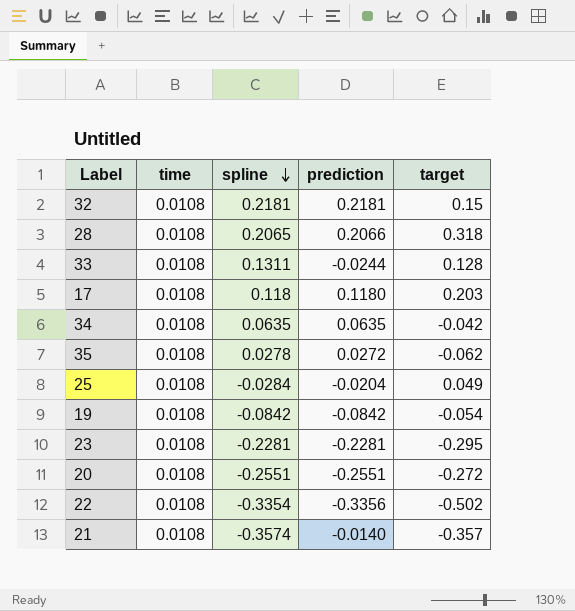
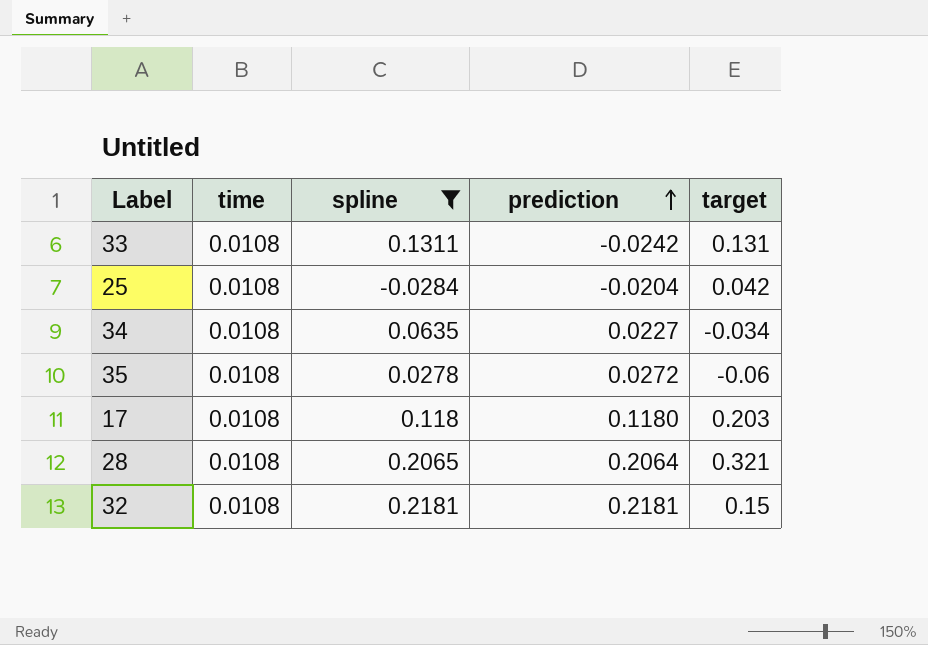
filter: none -> spline >= -0.0284
row order: spline descending -> prediction ascending
33 | prediction: -0.0244 -> -0.0242
33 | target: 0.128 -> 0.131
25 | target: 0.049 -> 0.042
34 | prediction: 0.0635 -> 0.0227
34 | target: -0.042 -> -0.034
35 | target: -0.062 -> -0.06
28 | prediction: 0.2066 -> 0.2064
28 | target: 0.318 -> 0.321

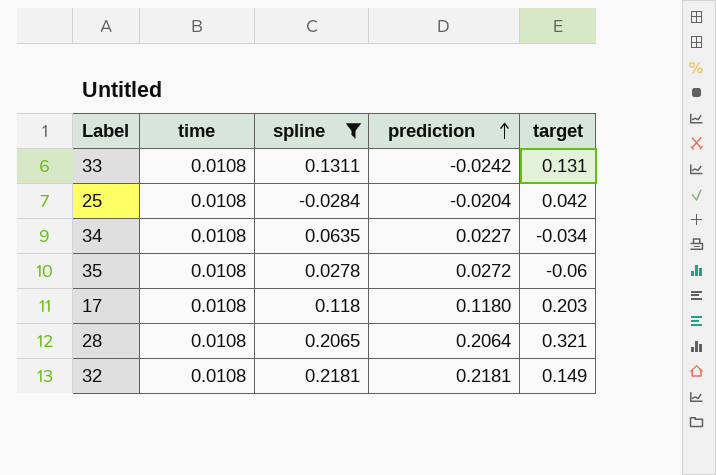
32 | target: 0.15 -> 0.149

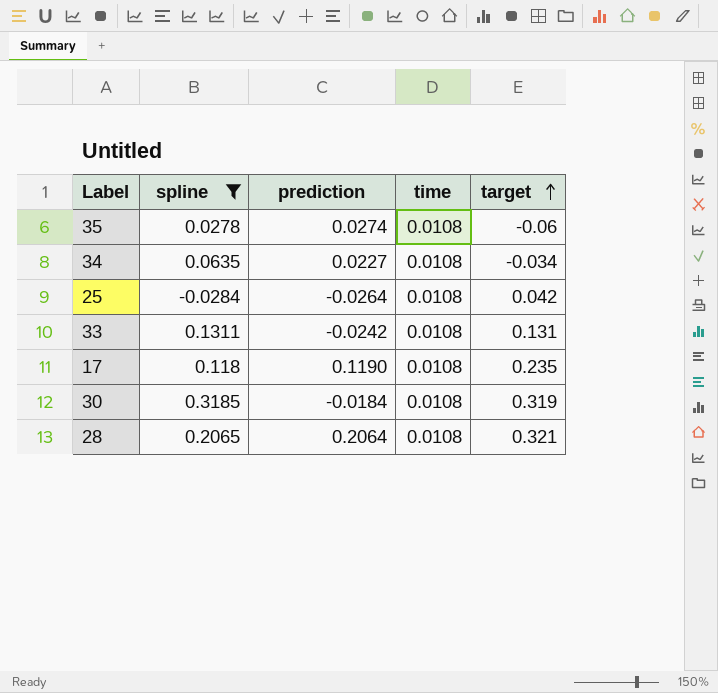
row order: prediction ascending -> target ascending
column time | position: 2 -> 4
row 32: 0.0108 | 0.2181 | 0.2181 | 0.149 -> none
35 | prediction: 0.0272 -> 0.0274
25 | prediction: -0.0204 -> -0.0264
17 | prediction: 0.1180 -> 0.1190
17 | target: 0.203 -> 0.235
row 30: none -> 0.3185 | -0.0184 | 0.0108 | 0.319

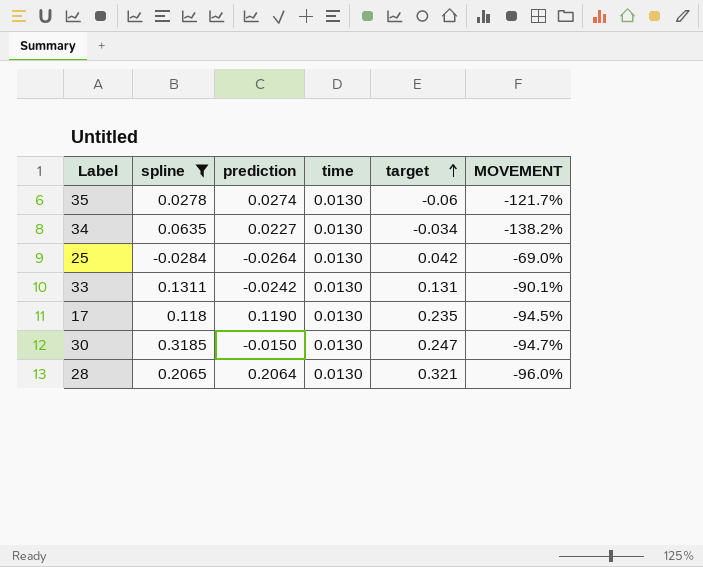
column MOVEMENT | formula: none -> ([time] - [target]) / [target]
35 | time: 0.0108 -> 0.0130
34 | time: 0.0108 -> 0.0130
25 | time: 0.0108 -> 0.0130
33 | time: 0.0108 -> 0.0130
17 | time: 0.0108 -> 0.0130
30 | prediction: -0.0184 -> -0.0150
30 | time: 0.0108 -> 0.0130
30 | target: 0.319 -> 0.247
28 | time: 0.0108 -> 0.0130

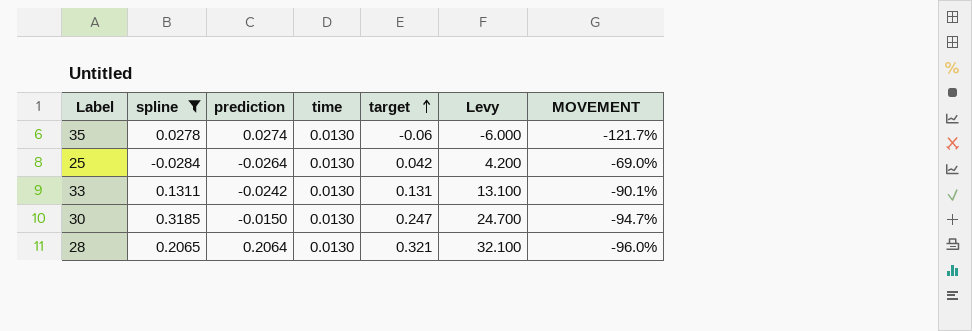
column Levy | formula: none -> [target] * 100
row 34: 0.0635 | 0.0227 | 0.0130 | -0.034 | -138.2% -> none
row 17: 0.118 | 0.1190 | 0.0130 | 0.235 | -94.5% -> none

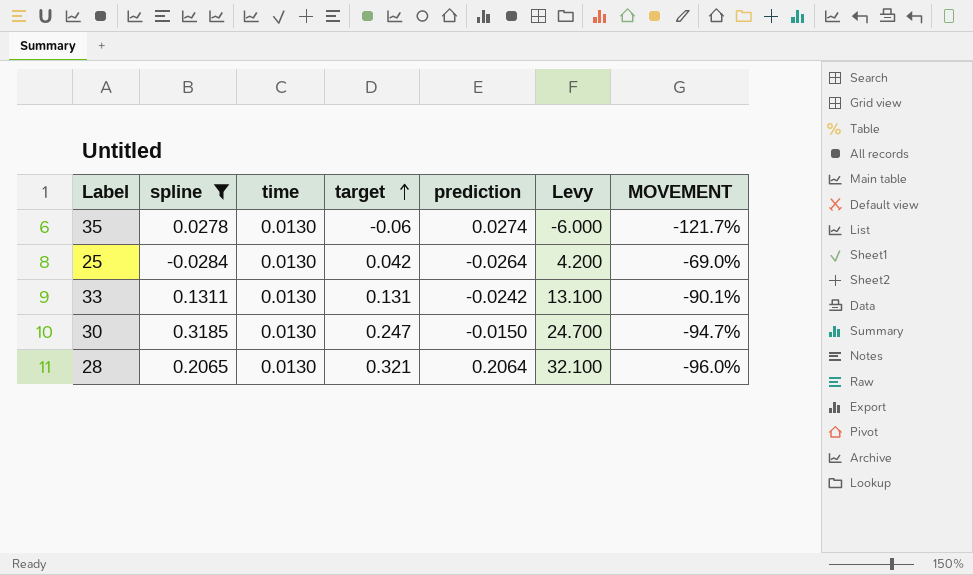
column prediction | position: 3 -> 5

